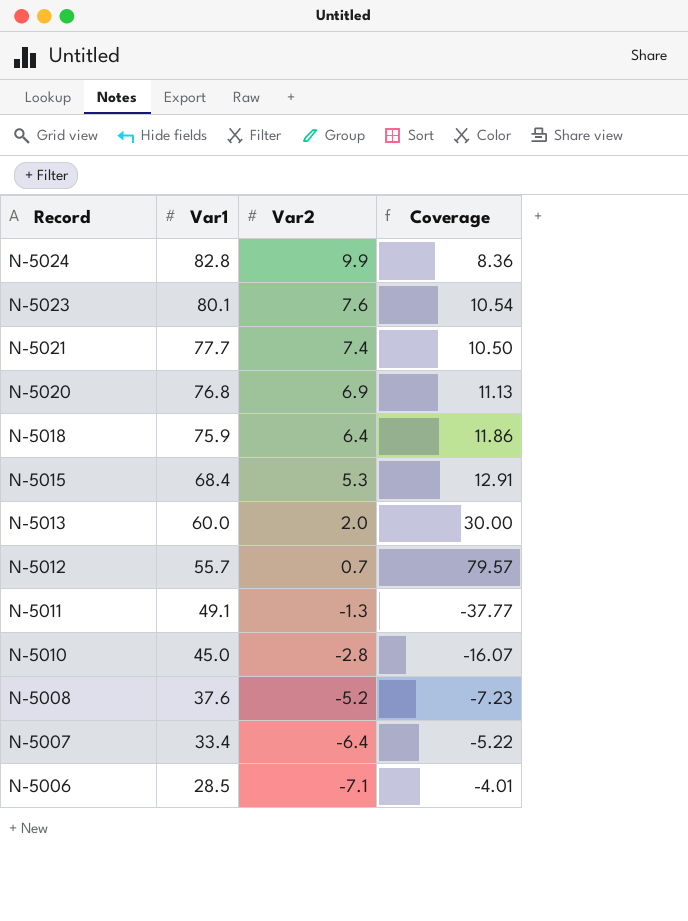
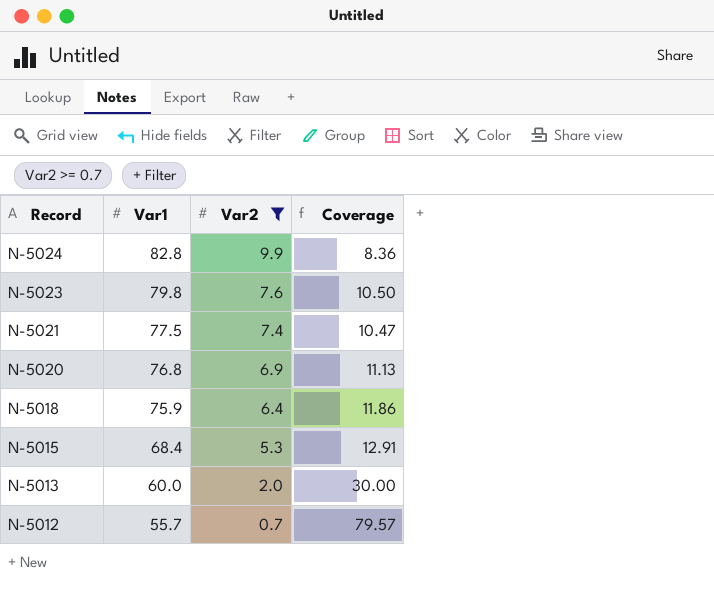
filter: none -> Var2 >= 0.7
N-5023 | Var1: 80.1 -> 79.8
N-5023 | Coverage: 10.54 -> 10.50
N-5021 | Var1: 77.7 -> 77.5
N-5021 | Coverage: 10.50 -> 10.47

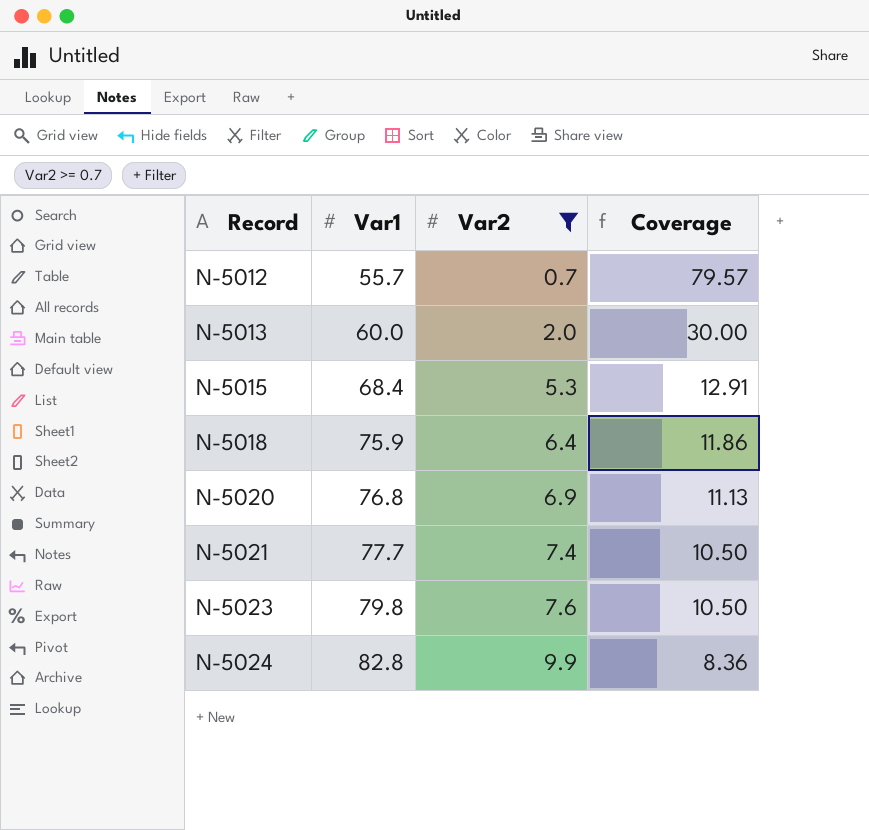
row order: Record descending -> Record ascending
N-5021 | Var1: 77.5 -> 77.7
N-5021 | Coverage: 10.47 -> 10.50

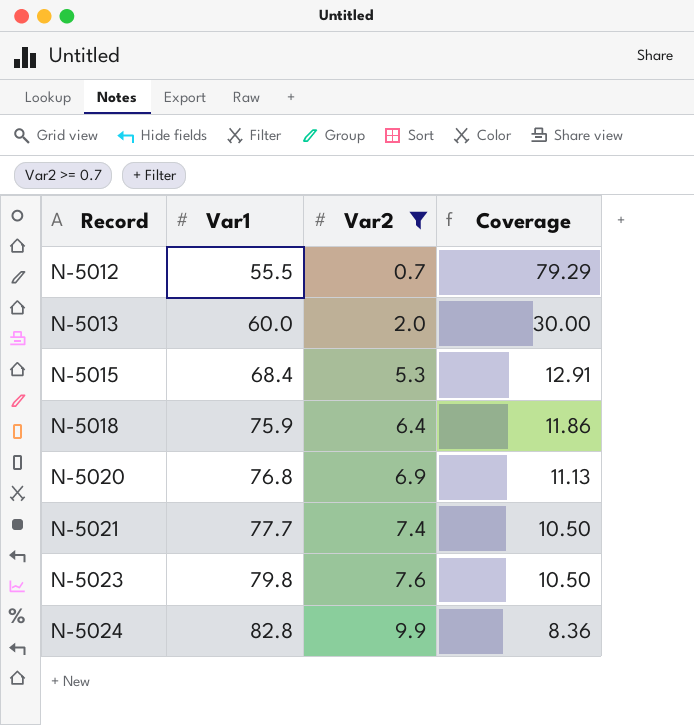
N-5012 | Var1: 55.7 -> 55.5
N-5012 | Coverage: 79.57 -> 79.29

